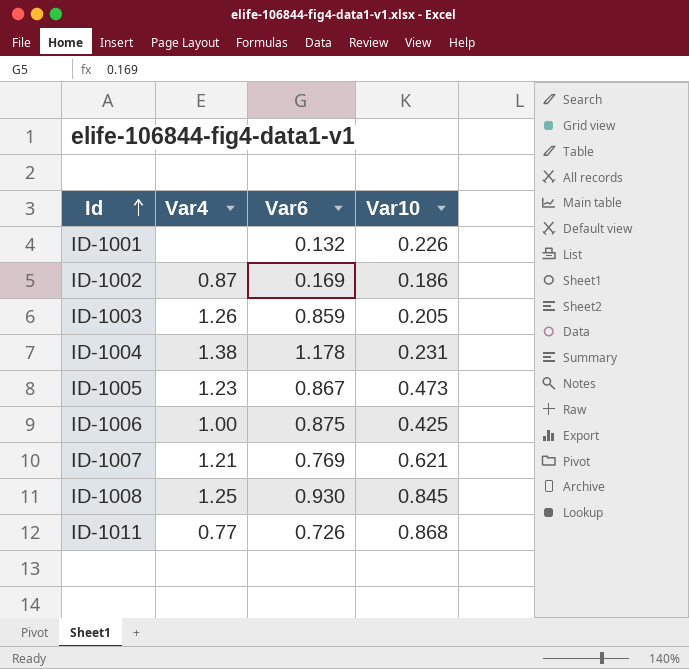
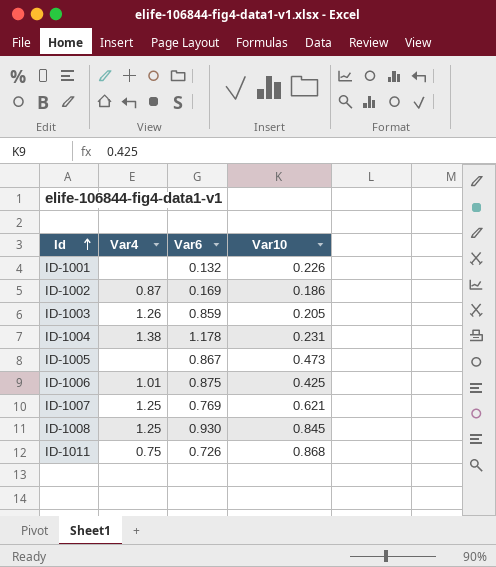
ID-1005 | Var4: 1.23 -> none
ID-1006 | Var4: 1.00 -> 1.01
ID-1007 | Var4: 1.21 -> 1.25
ID-1011 | Var4: 0.77 -> 0.75

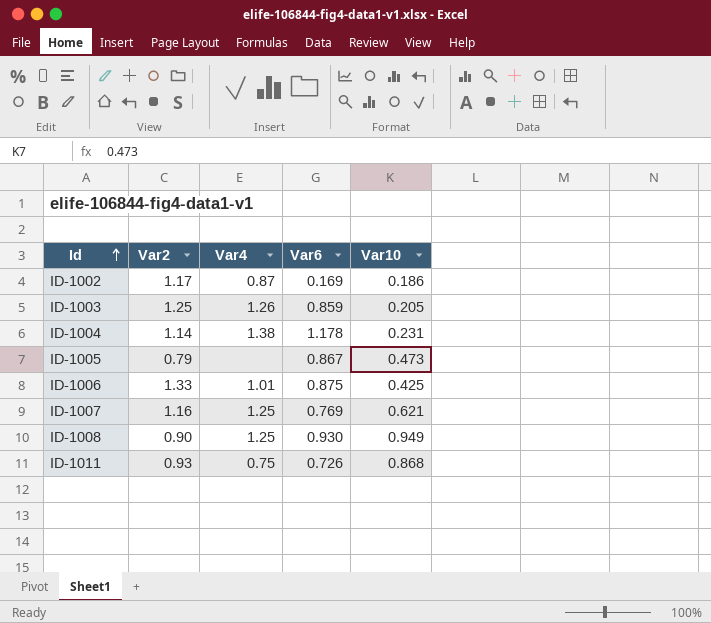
column Var2 | position: none -> 2
row ID-1001: none | 0.132 | 0.226 -> none
ID-1008 | Var10: 0.845 -> 0.949

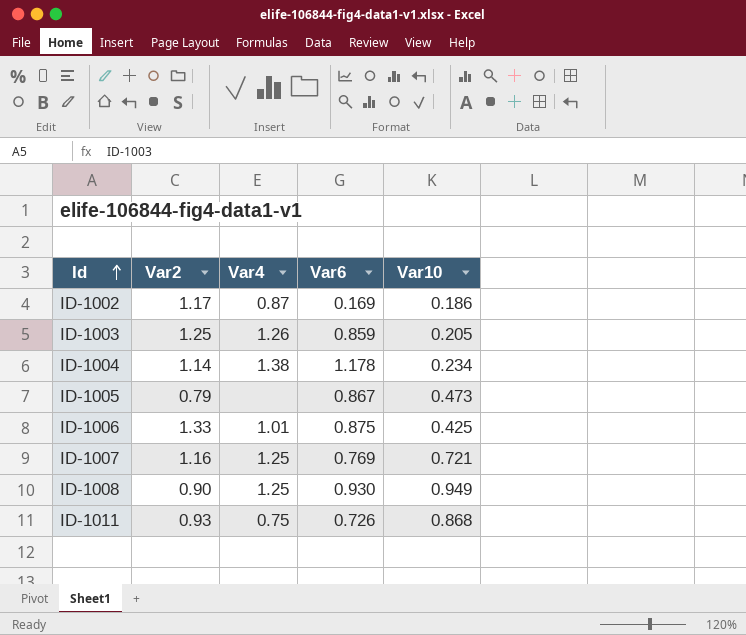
ID-1004 | Var10: 0.231 -> 0.234
ID-1007 | Var10: 0.621 -> 0.721

